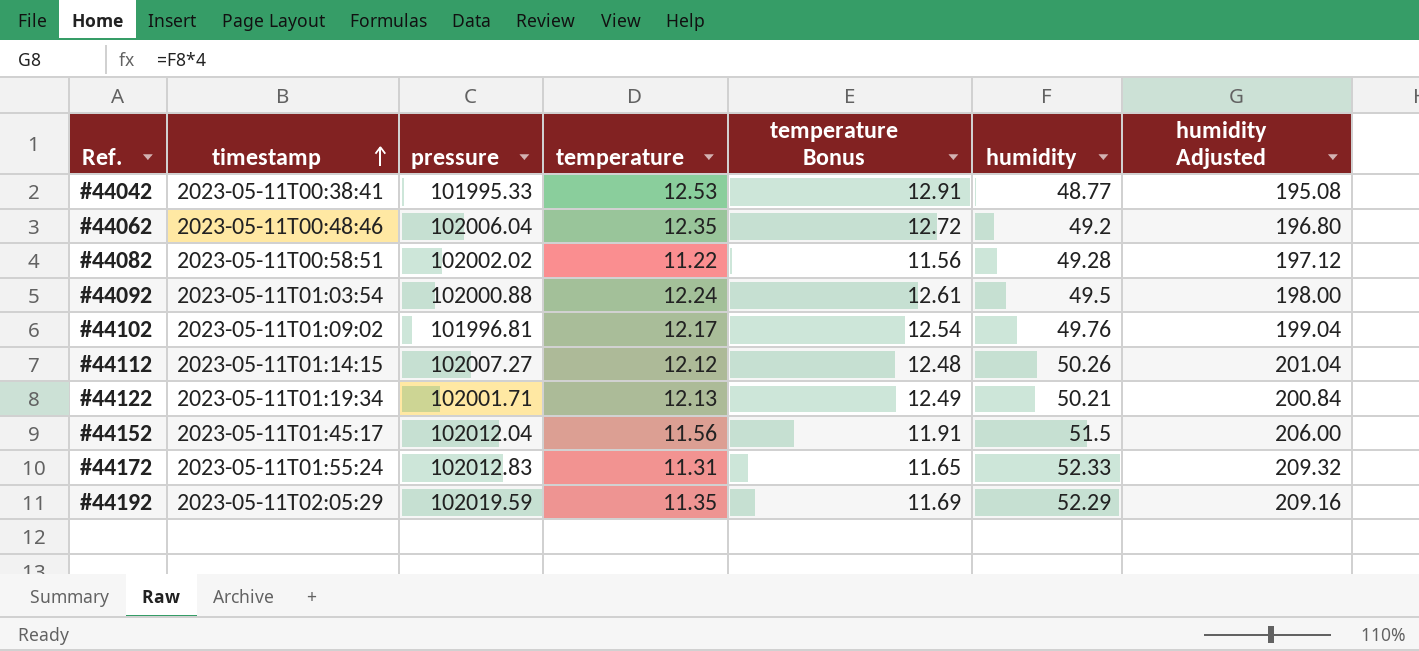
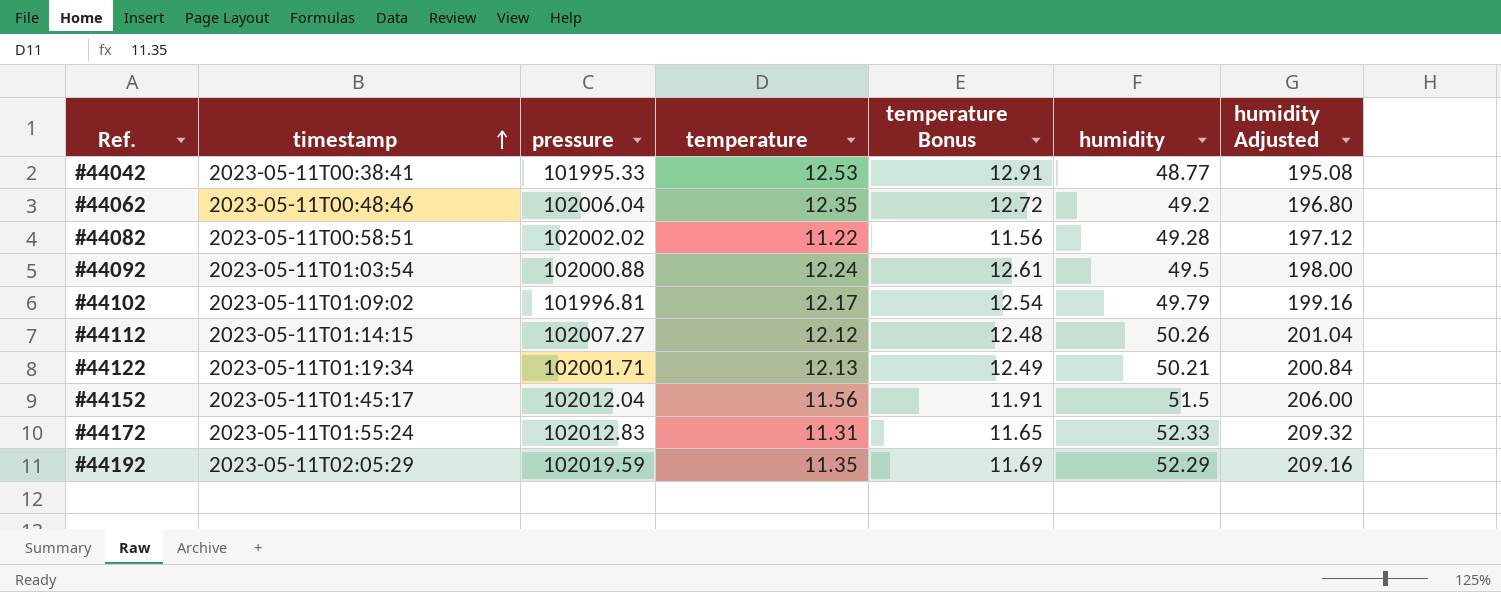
#44102 | humidity: 49.76 -> 49.79
#44102 | humidity Adjusted: 199.04 -> 199.16

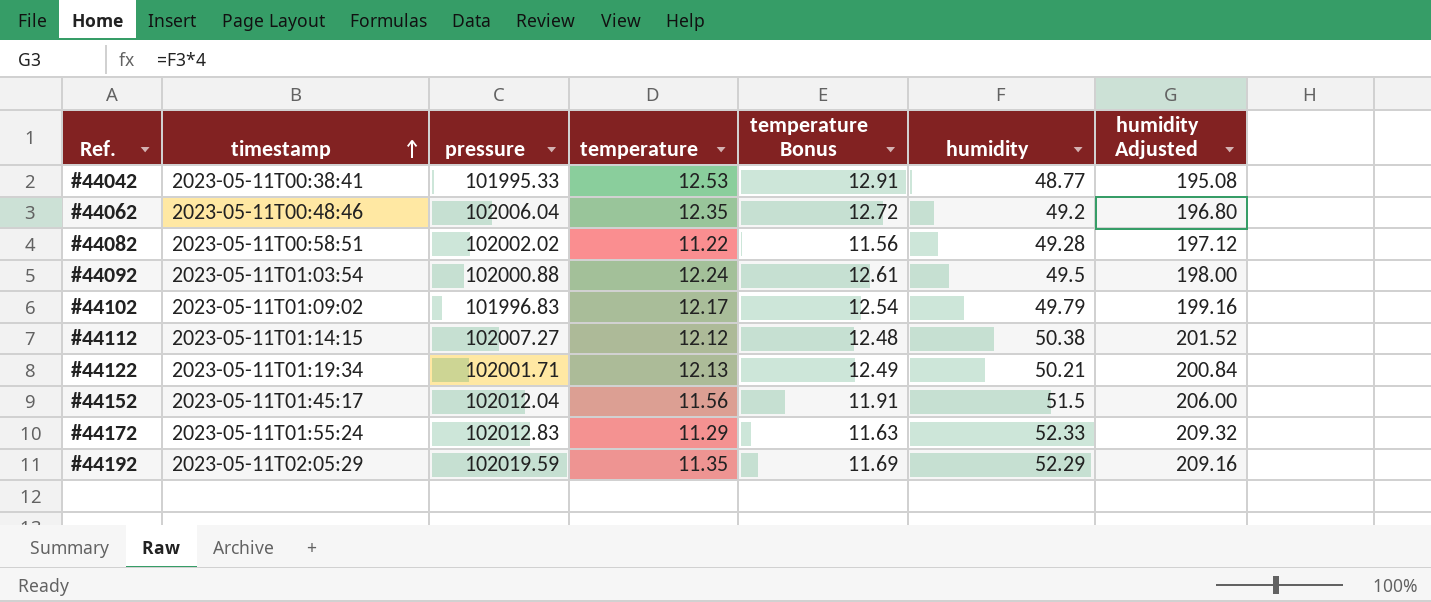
#44102 | pressure: 101996.81 -> 101996.83
#44112 | humidity: 50.26 -> 50.38
#44112 | humidity Adjusted: 201.04 -> 201.52
#44172 | temperature: 11.31 -> 11.29
#44172 | temperature Bonus: 11.65 -> 11.63

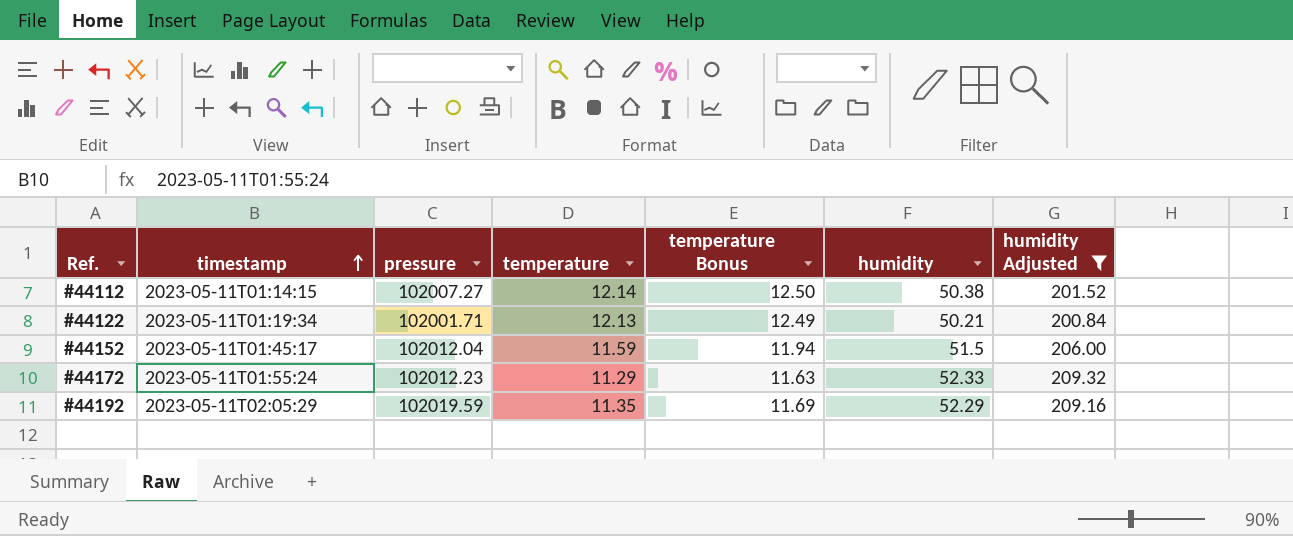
filter: none -> humidity Adjusted >= 200.84
#44112 | temperature: 12.12 -> 12.14
#44112 | temperature Bonus: 12.48 -> 12.50
#44152 | temperature: 11.56 -> 11.59
#44152 | temperature Bonus: 11.91 -> 11.94
#44172 | pressure: 102012.83 -> 102012.23

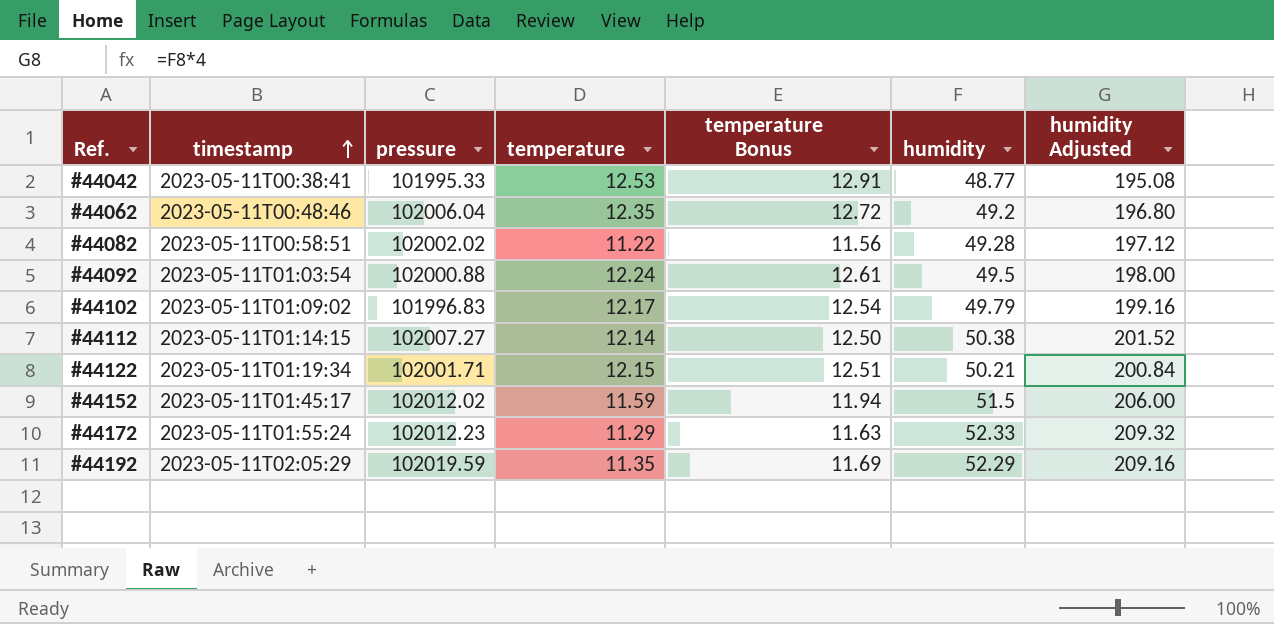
filter: humidity Adjusted >= 200.84 -> none
#44122 | temperature: 12.13 -> 12.15
#44122 | temperature Bonus: 12.49 -> 12.51
#44152 | pressure: 102012.04 -> 102012.02

